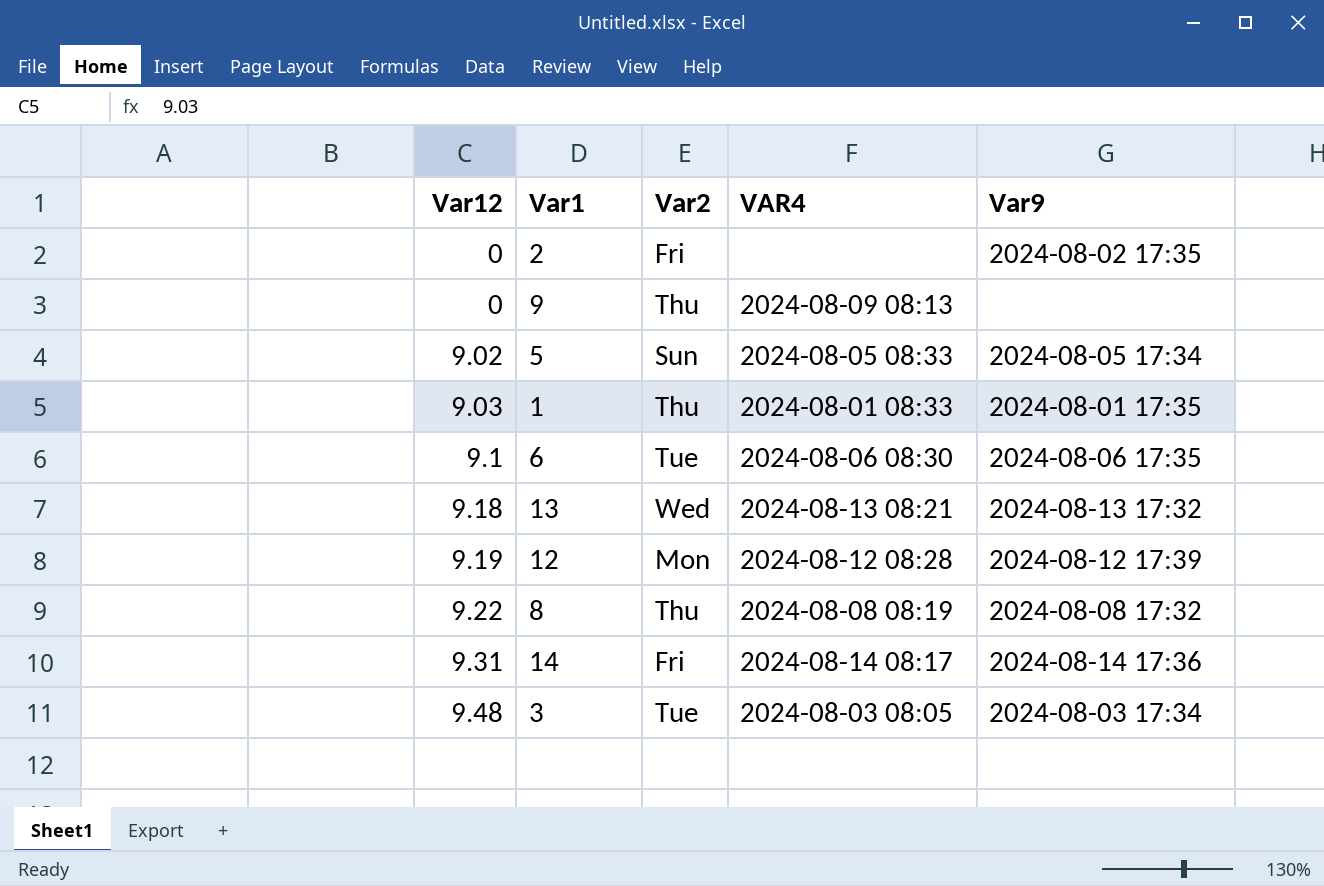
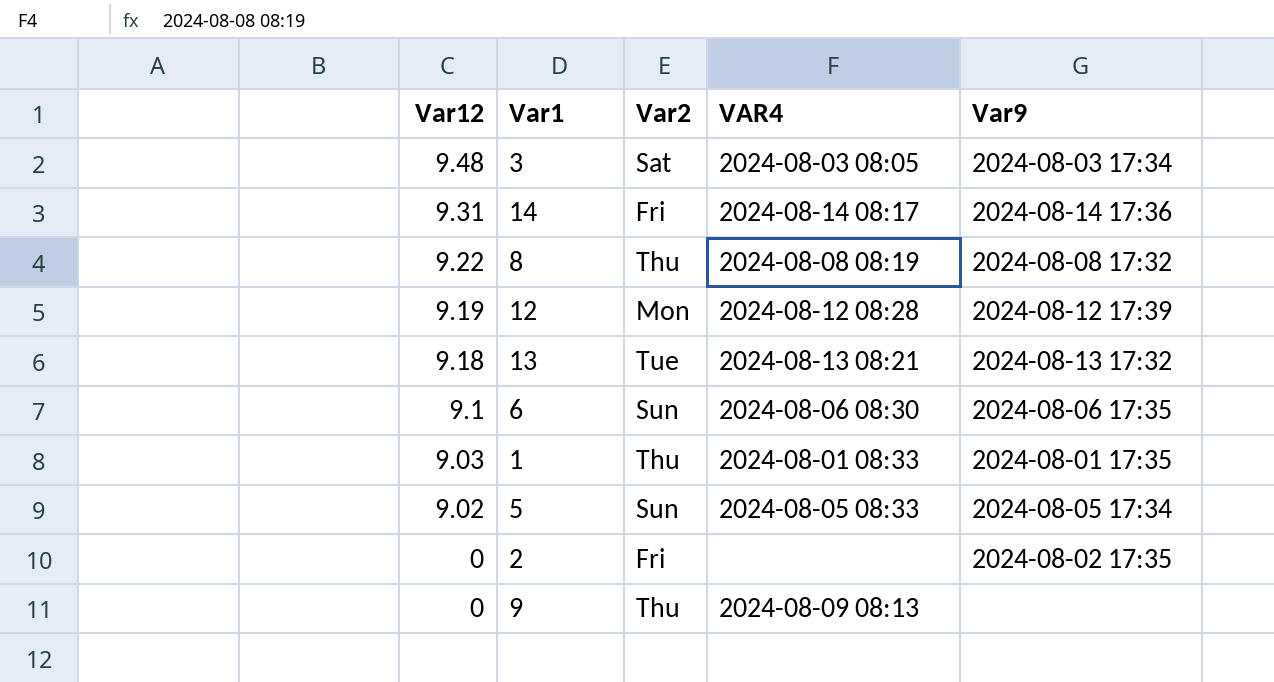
row order: Var12 ascending -> Var12 descending
3 | Var2: Tue -> Sat
13 | Var2: Wed -> Tue
6 | Var2: Tue -> Sun

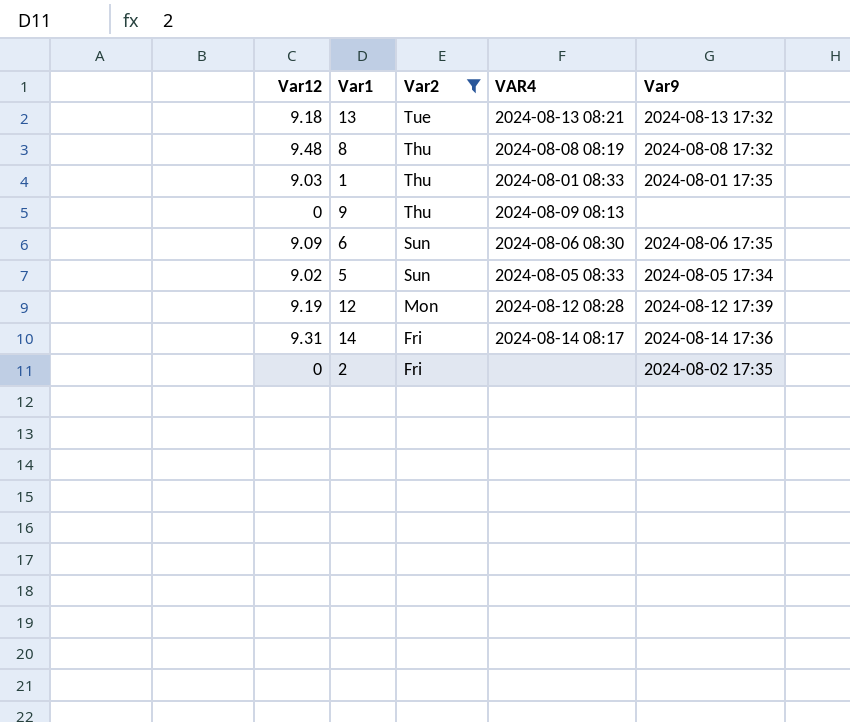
filter: none -> Var2 != Sat
row order: Var12 descending -> Var2 descending
8 | Var12: 9.22 -> 9.48
6 | Var12: 9.1 -> 9.09

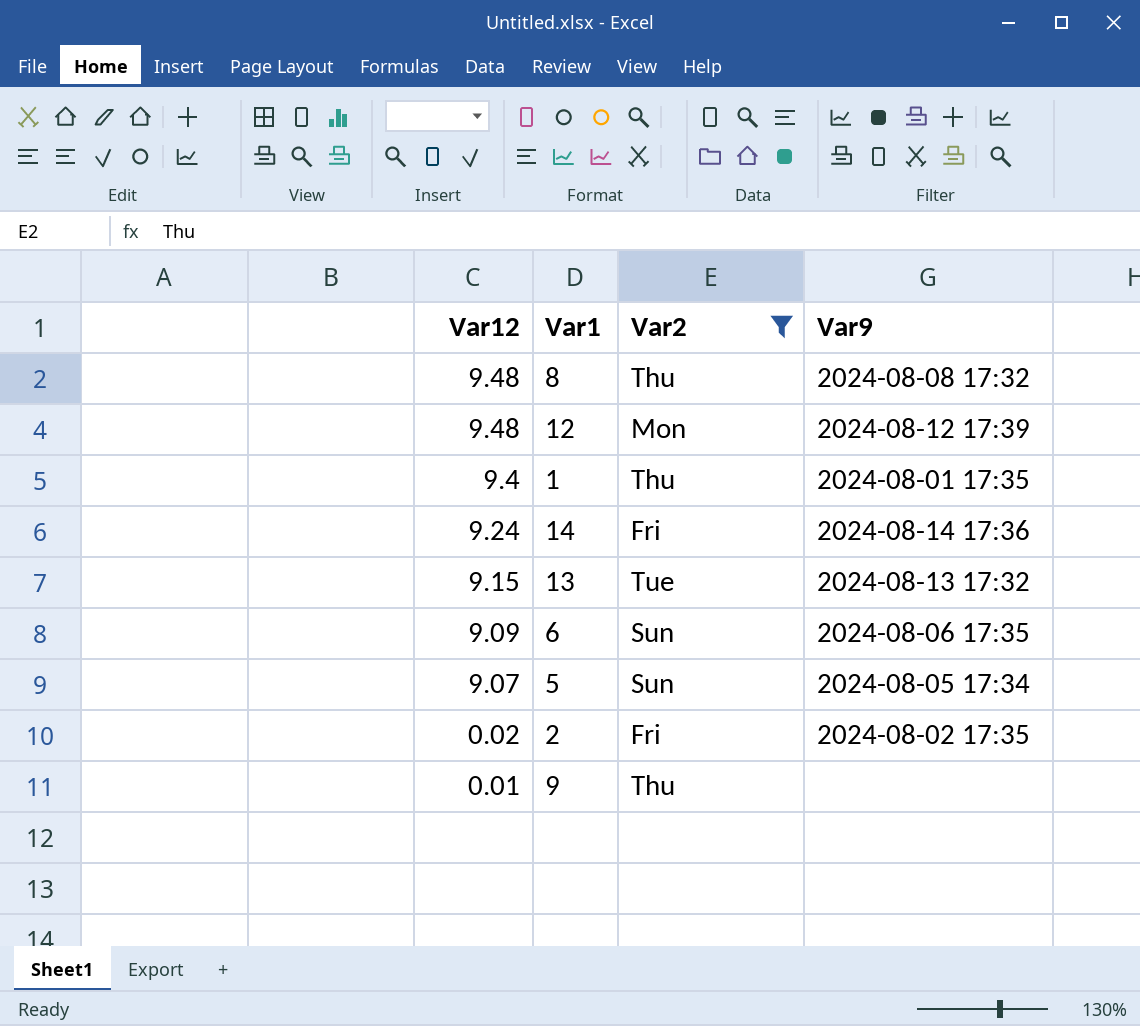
row order: Var2 descending -> Var12 descending
column VAR4 | position: 4 -> none
12 | Var12: 9.19 -> 9.48
1 | Var12: 9.03 -> 9.4
14 | Var12: 9.31 -> 9.24
13 | Var12: 9.18 -> 9.15
5 | Var12: 9.02 -> 9.07
2 | Var12: 0 -> 0.02
9 | Var12: 0 -> 0.01

